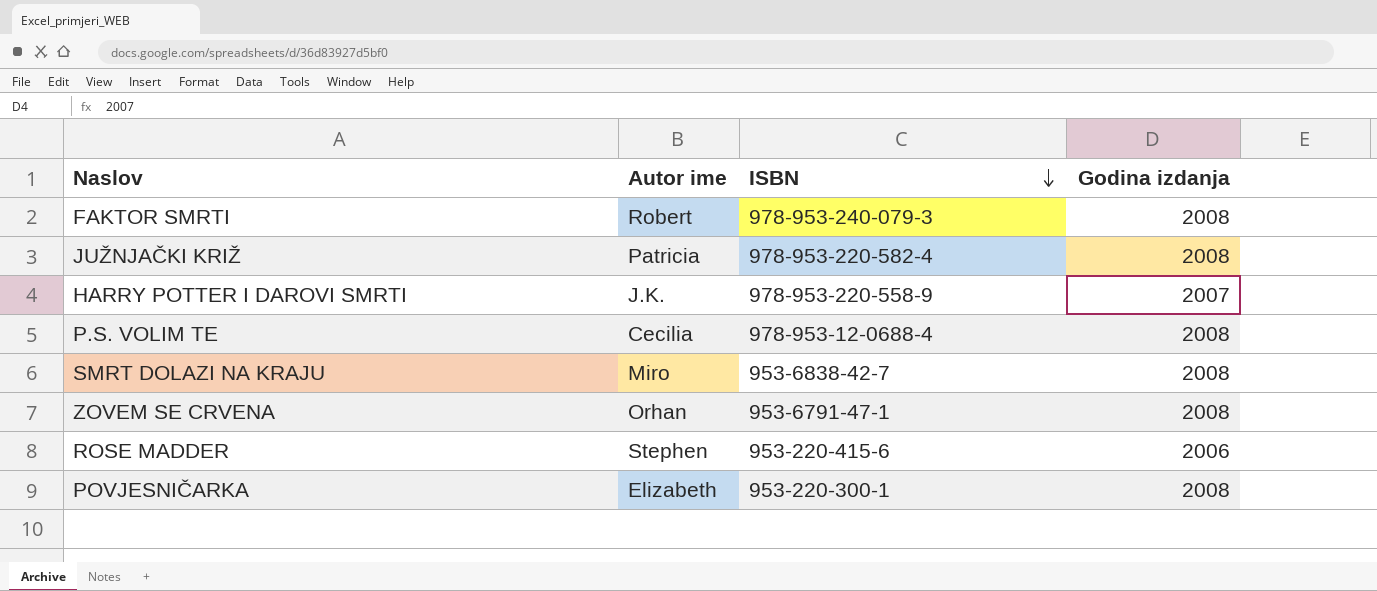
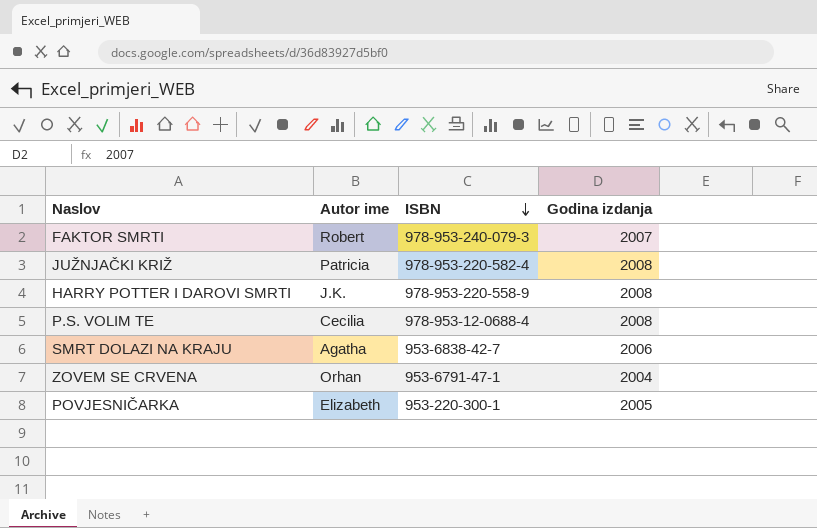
row ROSE MADDER: Stephen | 953-220-415-6 | 2006 -> none
FAKTOR SMRTI | Godina izdanja: 2008 -> 2007
HARRY POTTER I DAROVI SMRTI | Godina izdanja: 2007 -> 2008
SMRT DOLAZI NA KRAJU | Autor ime: Miro -> Agatha
SMRT DOLAZI NA KRAJU | Godina izdanja: 2008 -> 2006
ZOVEM SE CRVENA | Godina izdanja: 2008 -> 2004
POVJESNIČARKA | Godina izdanja: 2008 -> 2005

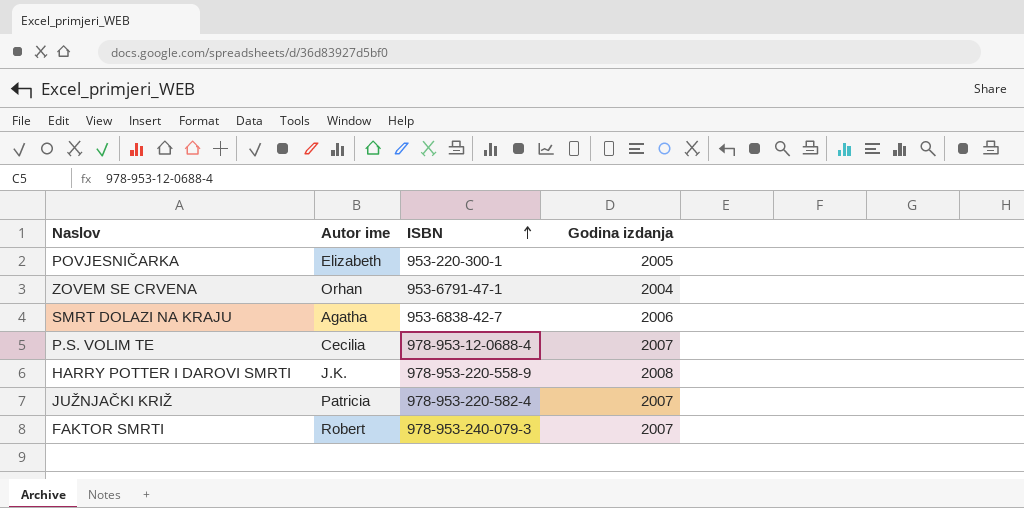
row order: ISBN descending -> ISBN ascending
P.S. VOLIM TE | Godina izdanja: 2008 -> 2007
JUŽNJAČKI KRIŽ | Godina izdanja: 2008 -> 2007

